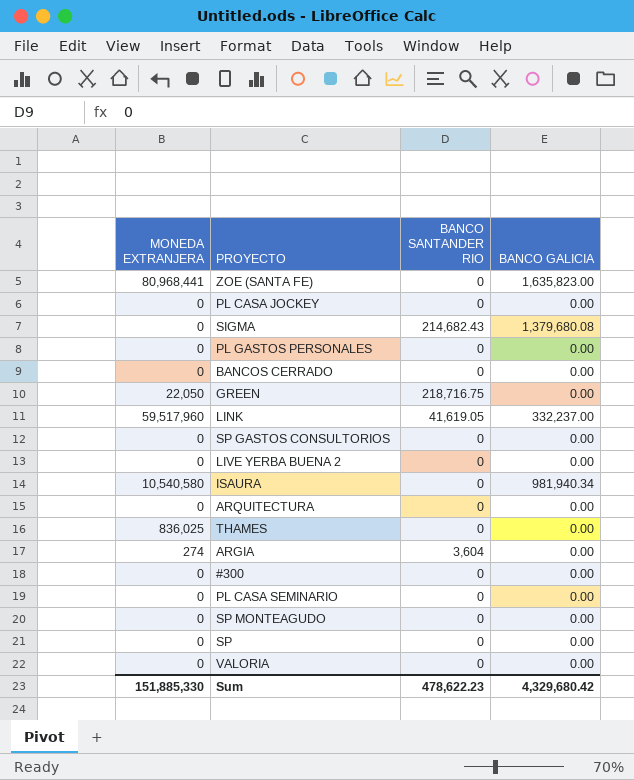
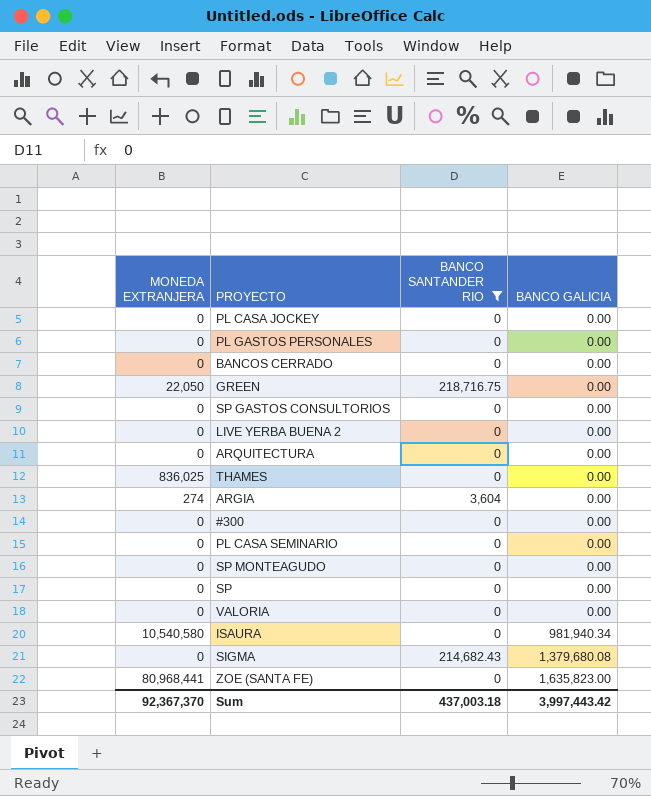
filter: none -> BANCO SANTANDER RIO != 41,619.05
row order: none -> BANCO GALICIA ascending
Sum | MONEDA EXTRANJERA: 151,885,330 -> 92,367,370
Sum | BANCO SANTANDER RIO: 478,622.23 -> 437,003.18
Sum | BANCO GALICIA: 4,329,680.42 -> 3,997,443.42

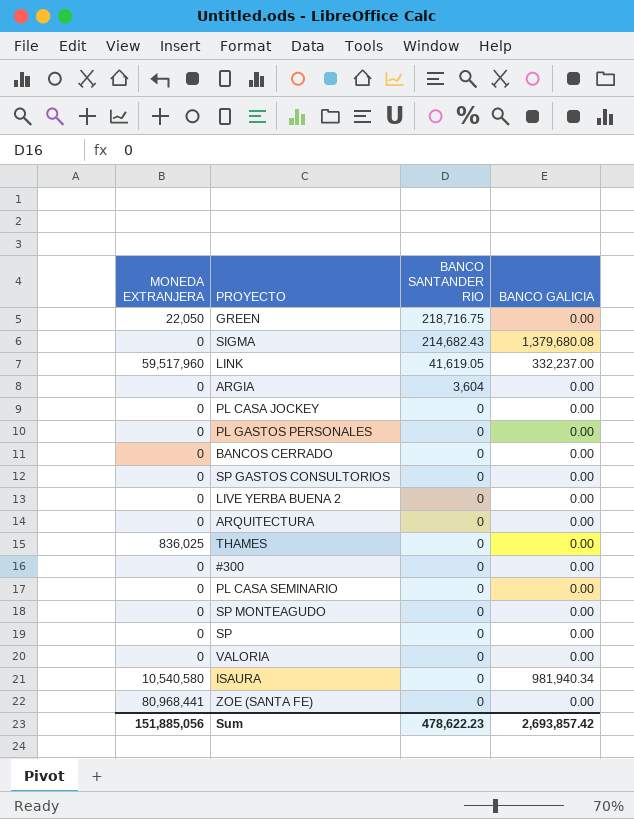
filter: BANCO SANTANDER RIO != 41,619.05 -> none
row order: BANCO GALICIA ascending -> BANCO SANTANDER RIO descending
ARGIA | MONEDA EXTRANJERA: 274 -> 0
ZOE (SANTA FE) | BANCO GALICIA: 1,635,823.00 -> 0.00
Sum | MONEDA EXTRANJERA: 92,367,370 -> 151,885,056
Sum | BANCO SANTANDER RIO: 437,003.18 -> 478,622.23
Sum | BANCO GALICIA: 3,997,443.42 -> 2,693,857.42

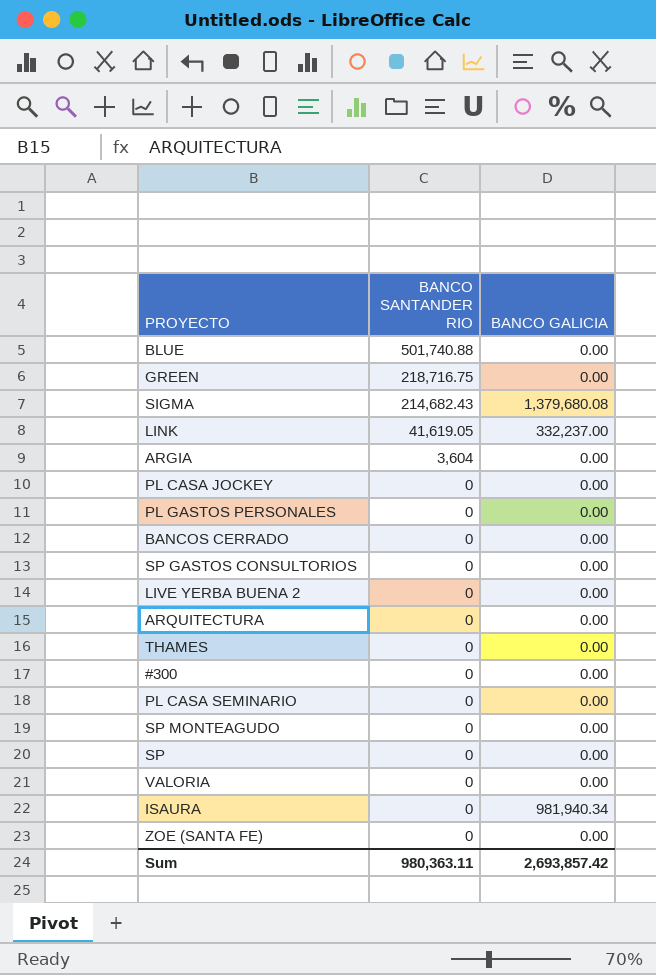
column MONEDA EXTRANJERA | position: 1 -> none
row BLUE: none -> 501,740.88 | 0.00
Sum | BANCO SANTANDER RIO: 478,622.23 -> 980,363.11

